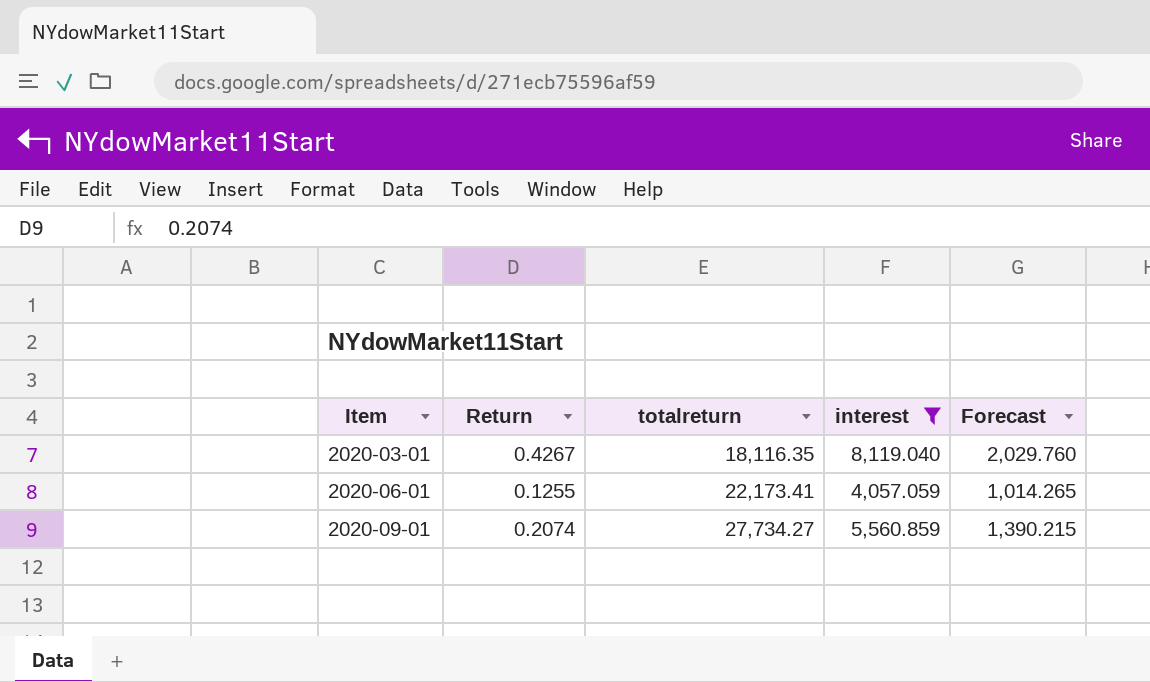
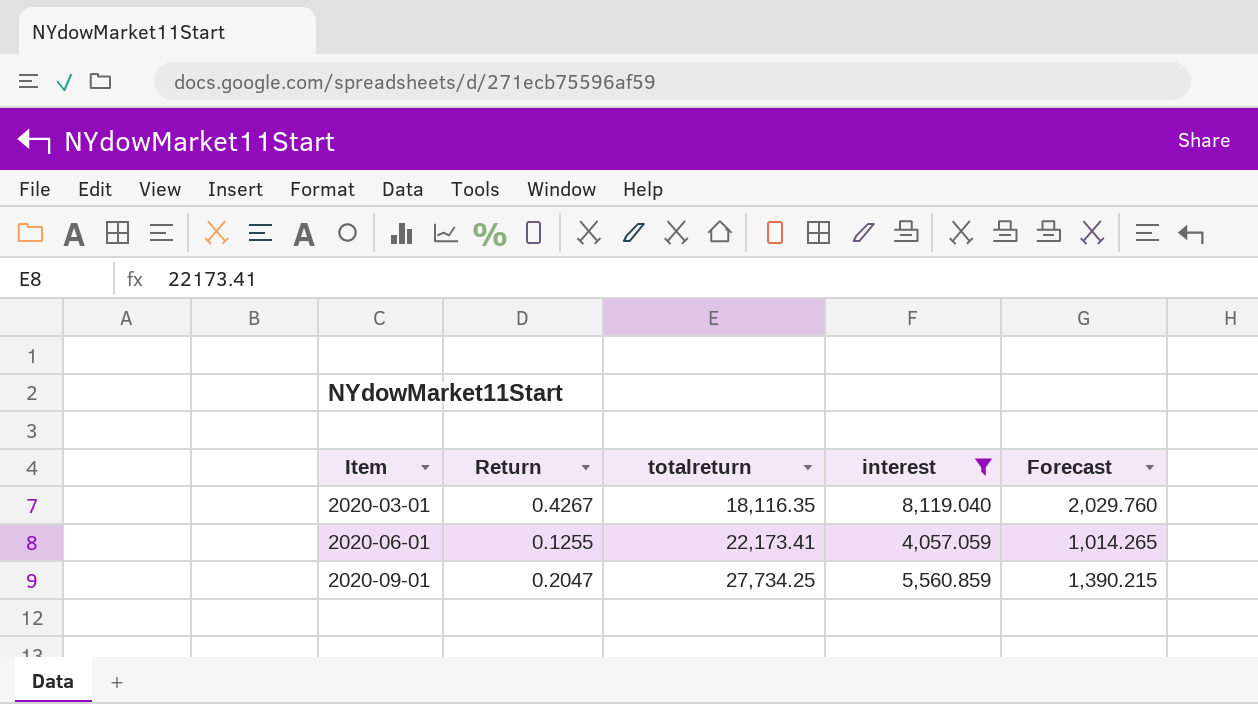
2020-09-01 | Return: 0.2074 -> 0.2047
2020-09-01 | totalreturn: 27,734.27 -> 27,734.25

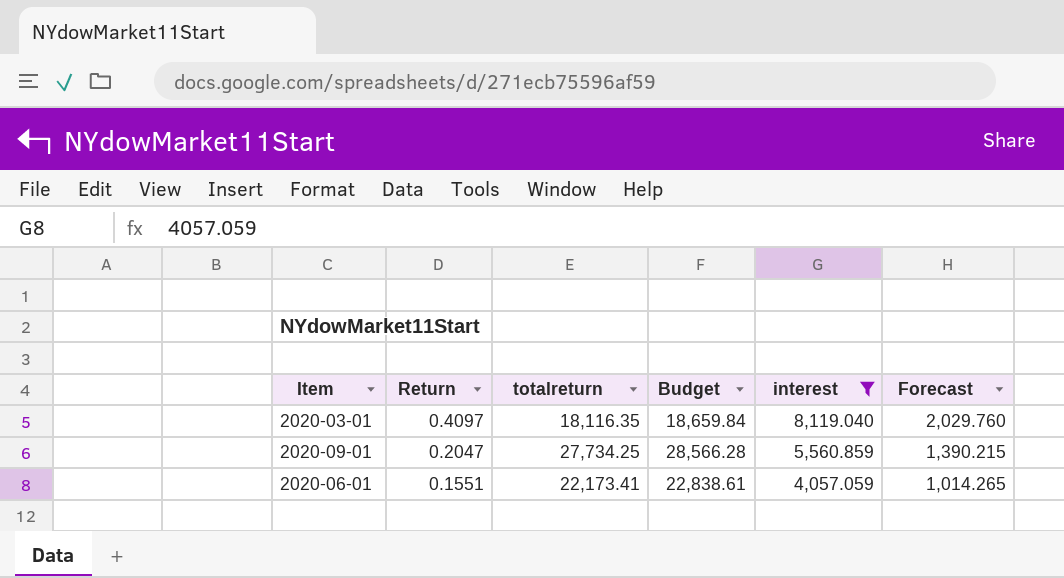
row order: Item ascending -> Return descending
column Budget | formula: none -> [totalreturn] * 1.03
2020-03-01 | Return: 0.4267 -> 0.4097
2020-06-01 | Return: 0.1255 -> 0.1551

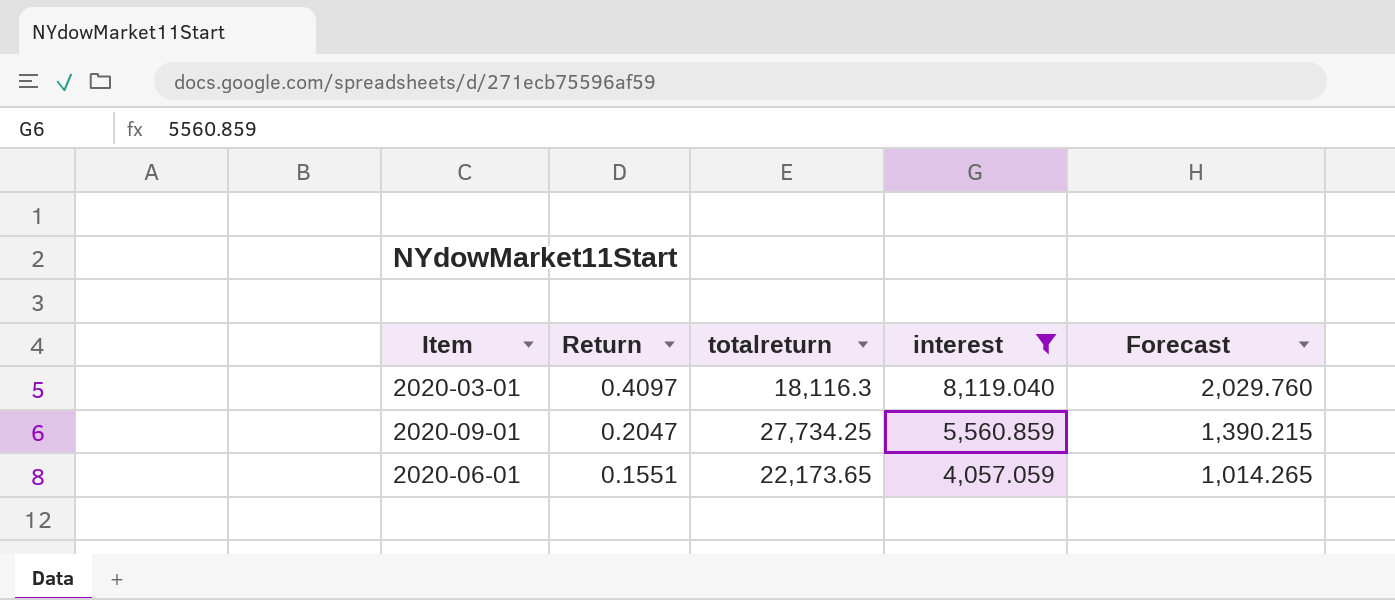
column Budget | formula: [totalreturn] * 1.03 -> none
2020-03-01 | totalreturn: 18,116.35 -> 18,116.3
2020-06-01 | totalreturn: 22,173.41 -> 22,173.65

